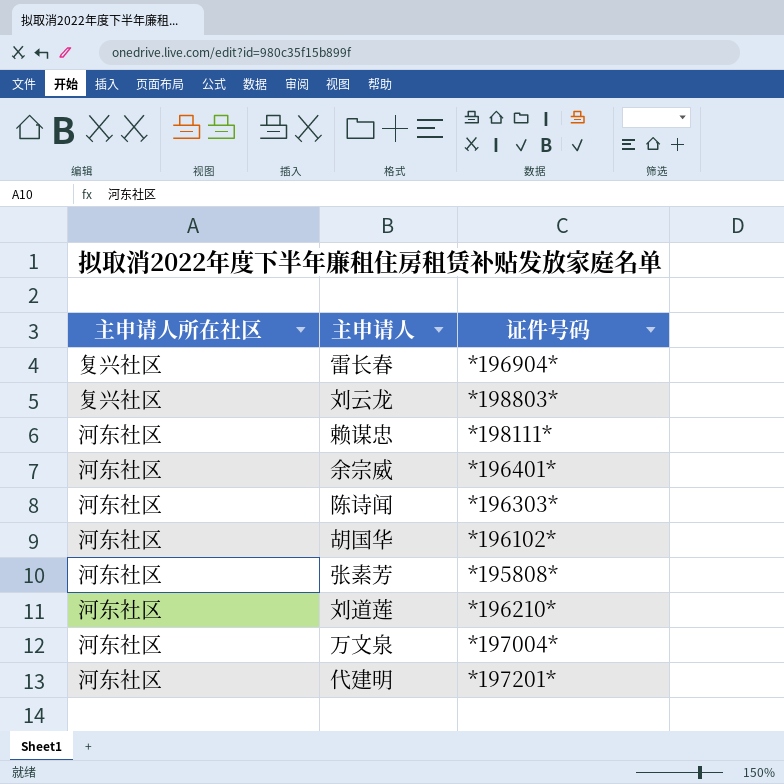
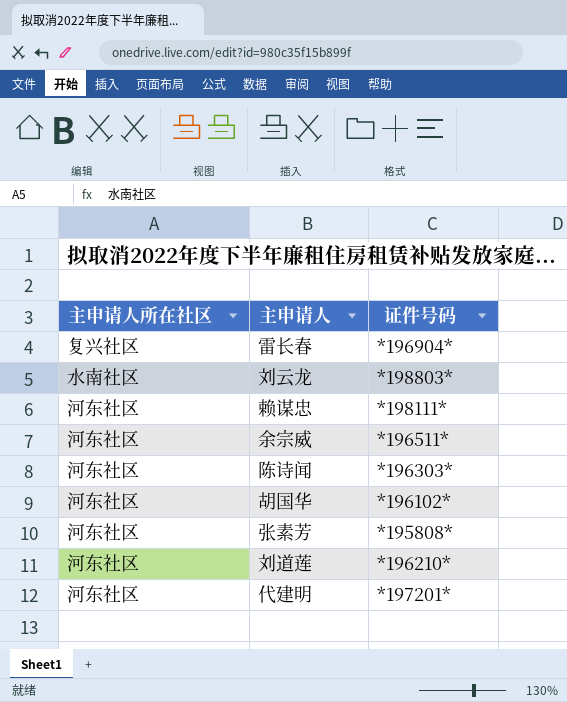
row 万文泉: 河东社区 | *197004* -> none
刘云龙 | 主申请人所在社区: 复兴社区 -> 水南社区
余宗威 | 证件号码: *196401* -> *196511*

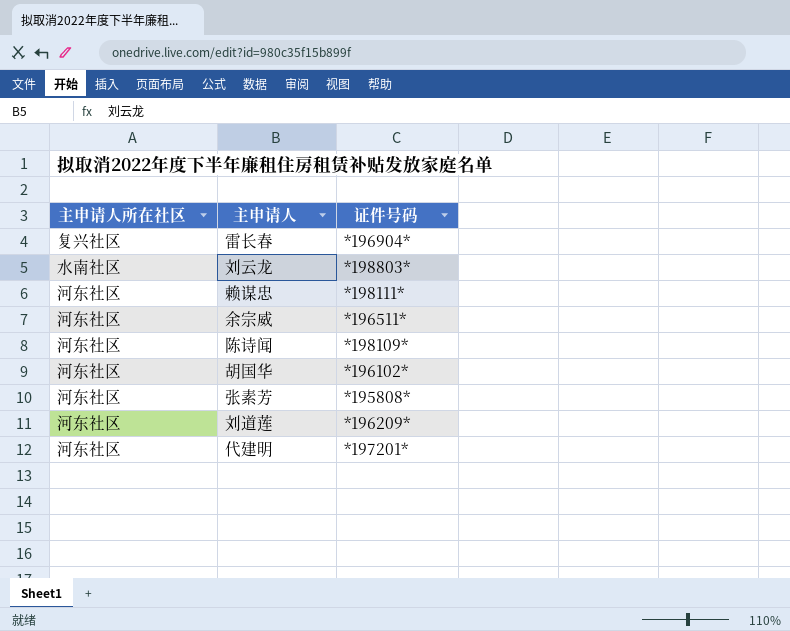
陈诗闻 | 证件号码: *196303* -> *198109*
刘道莲 | 证件号码: *196210* -> *196209*

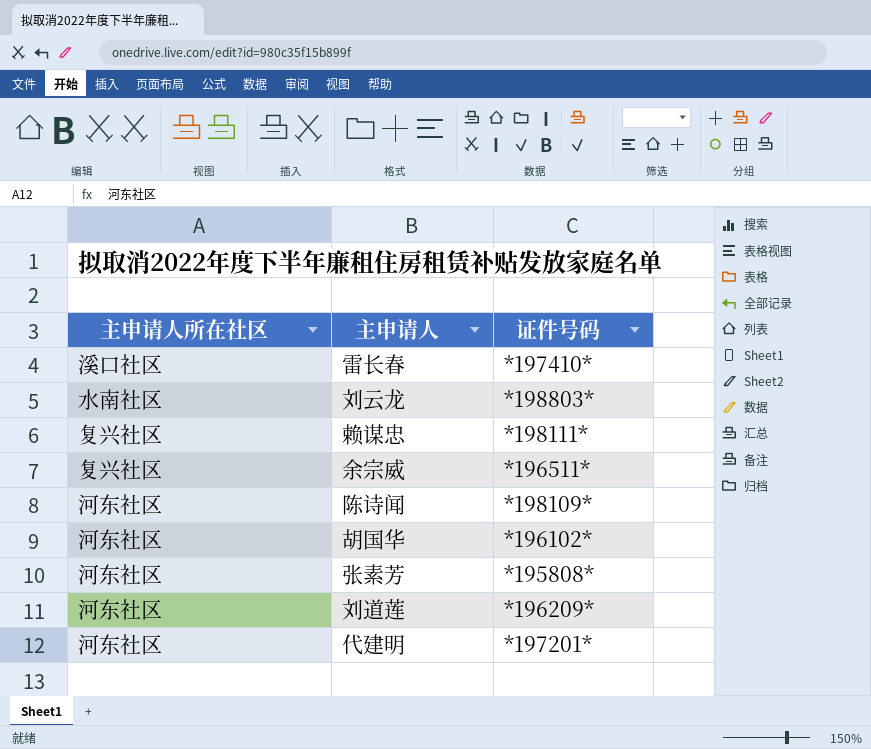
雷长春 | 主申请人所在社区: 复兴社区 -> 溪口社区
雷长春 | 证件号码: *196904* -> *197410*
赖谋忠 | 主申请人所在社区: 河东社区 -> 复兴社区
余宗威 | 主申请人所在社区: 河东社区 -> 复兴社区

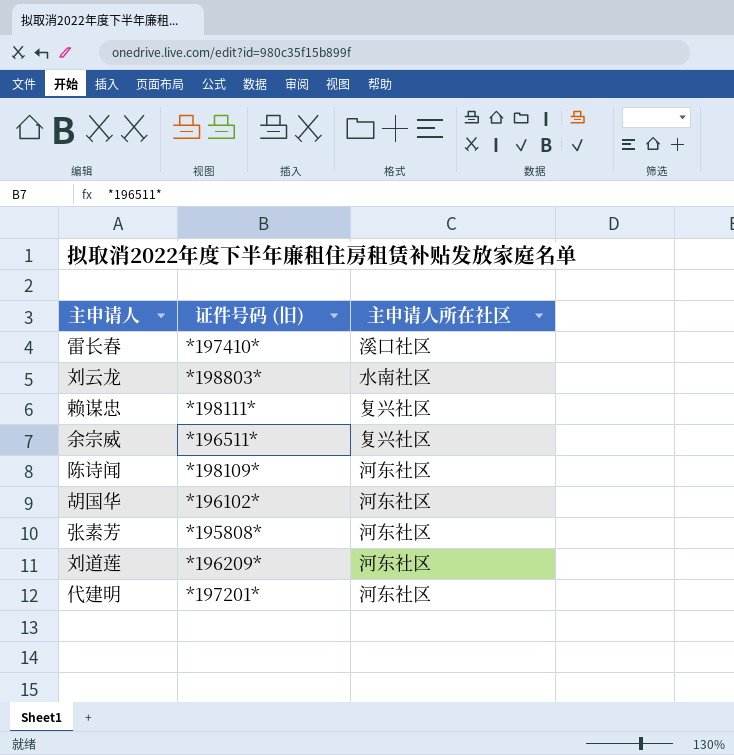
column name: 证件号码 -> 证件号码 (旧)
column 主申请人所在社区 | position: 1 -> 3

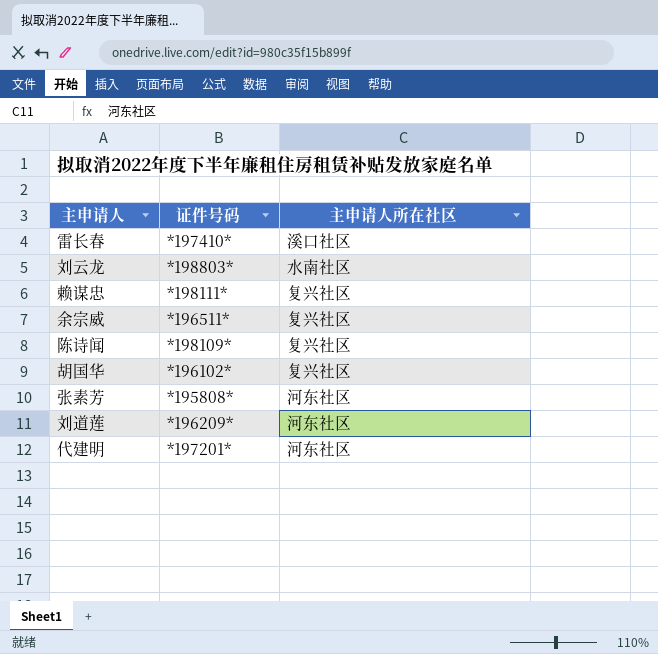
column name: 证件号码 (旧) -> 证件号码
陈诗闻 | 主申请人所在社区: 河东社区 -> 复兴社区
胡国华 | 主申请人所在社区: 河东社区 -> 复兴社区

